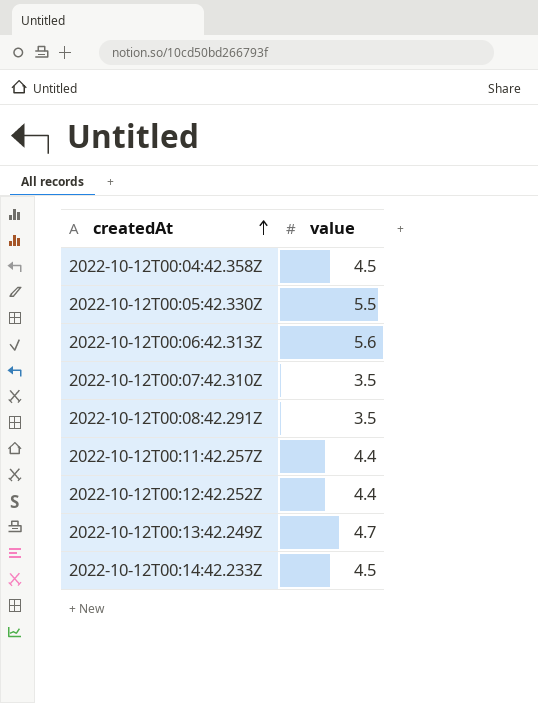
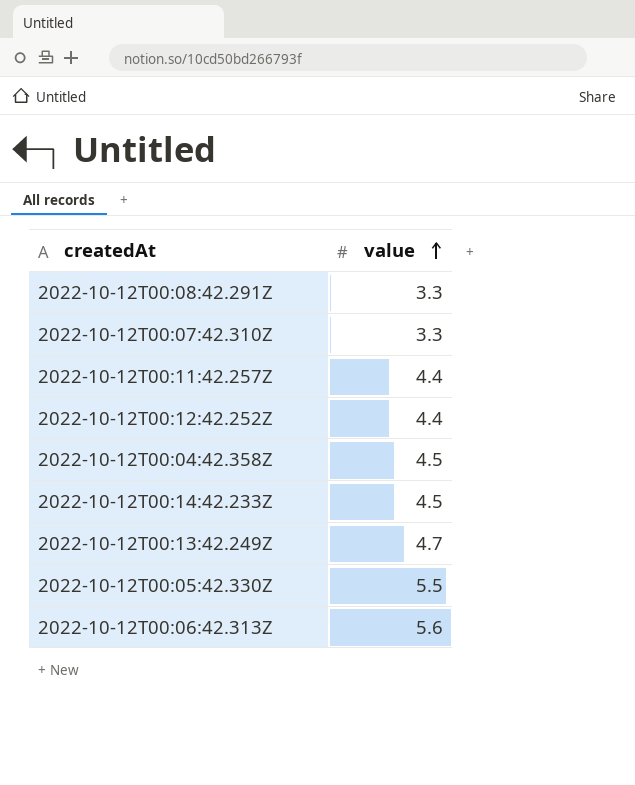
row order: createdAt ascending -> value ascending
2022-10-12T00:08:42.291Z | value: 3.5 -> 3.3
2022-10-12T00:07:42.310Z | value: 3.5 -> 3.3

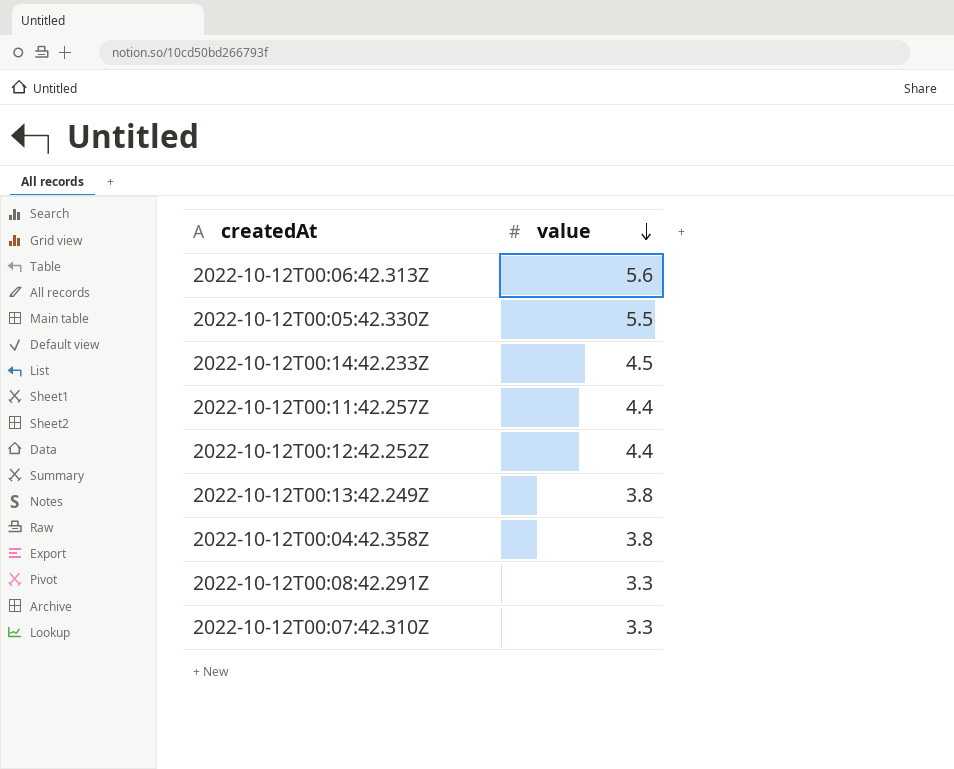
row order: value ascending -> value descending
2022-10-12T00:13:42.249Z | value: 4.7 -> 3.8
2022-10-12T00:04:42.358Z | value: 4.5 -> 3.8

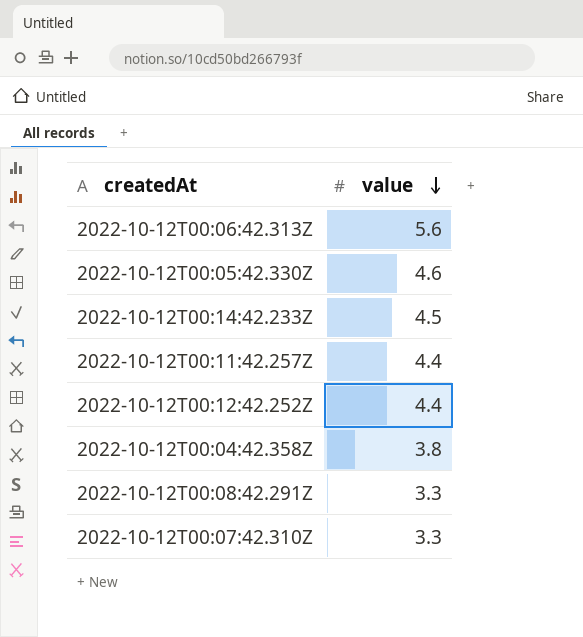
row 2022-10-12T00:13:42.249Z: 3.8 -> none
2022-10-12T00:05:42.330Z | value: 5.5 -> 4.6

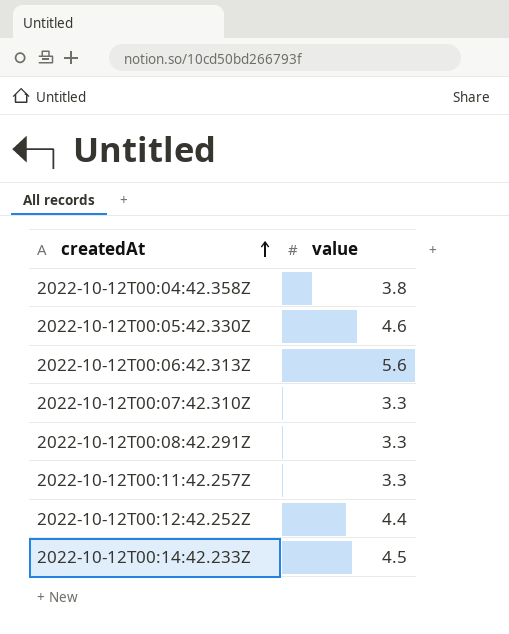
row order: value descending -> createdAt ascending
2022-10-12T00:11:42.257Z | value: 4.4 -> 3.3

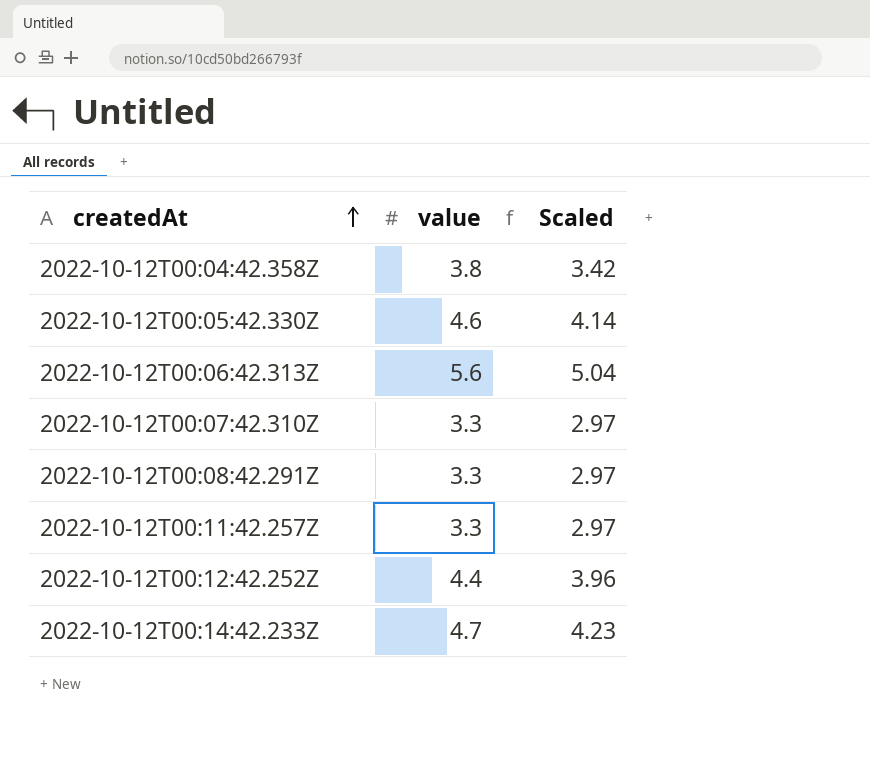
column Scaled | formula: none -> [value] * 0.9
2022-10-12T00:14:42.233Z | value: 4.5 -> 4.7

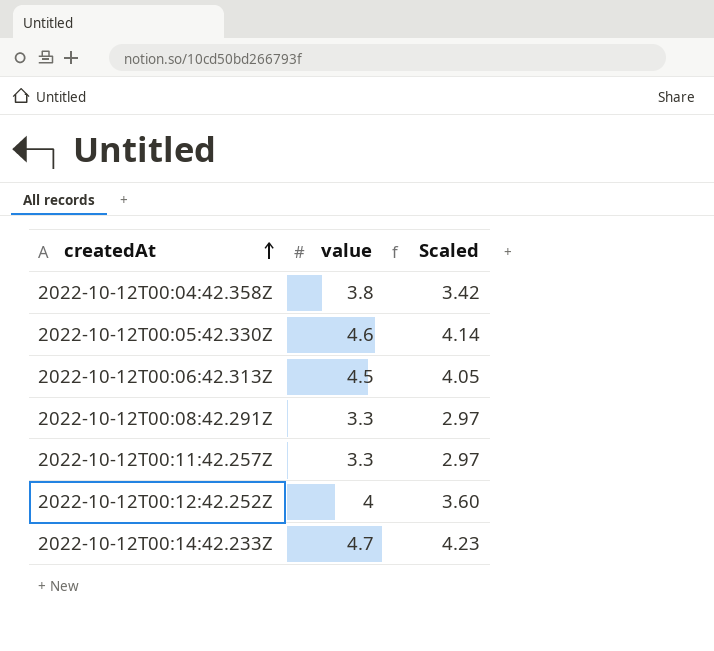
row 2022-10-12T00:07:42.310Z: 3.3 | 2.97 -> none
2022-10-12T00:06:42.313Z | value: 5.6 -> 4.5
2022-10-12T00:06:42.313Z | Scaled: 5.04 -> 4.05
2022-10-12T00:12:42.252Z | value: 4.4 -> 4
2022-10-12T00:12:42.252Z | Scaled: 3.96 -> 3.60

